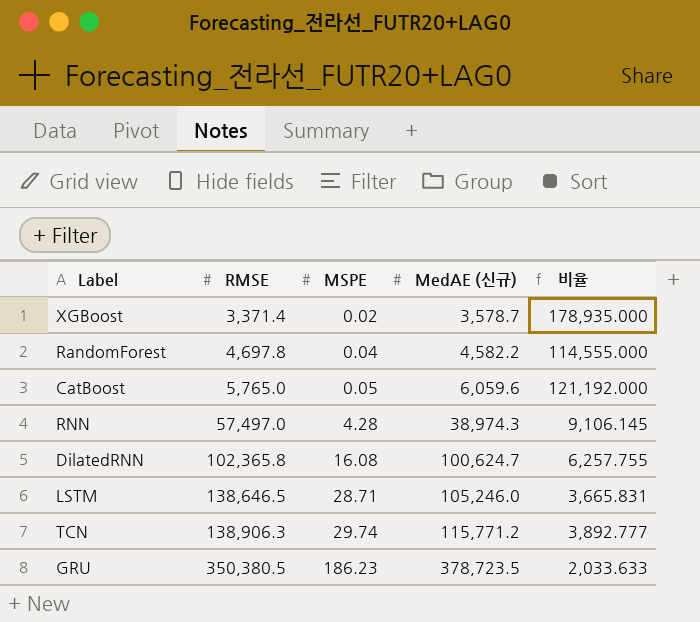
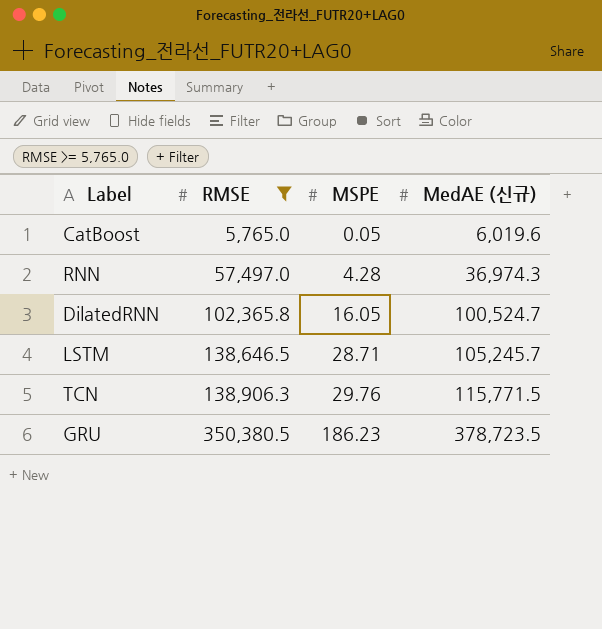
filter: none -> RMSE >= 5,765.0
column 비율 | formula: [MedAE (신규)] / [MSPE] -> none
CatBoost | MedAE (신규): 6,059.6 -> 6,019.6
RNN | MedAE (신규): 38,974.3 -> 36,974.3
DilatedRNN | MSPE: 16.08 -> 16.05
DilatedRNN | MedAE (신규): 100,624.7 -> 100,524.7
LSTM | MedAE (신규): 105,246.0 -> 105,245.7
TCN | MSPE: 29.74 -> 29.76
TCN | MedAE (신규): 115,771.2 -> 115,771.5

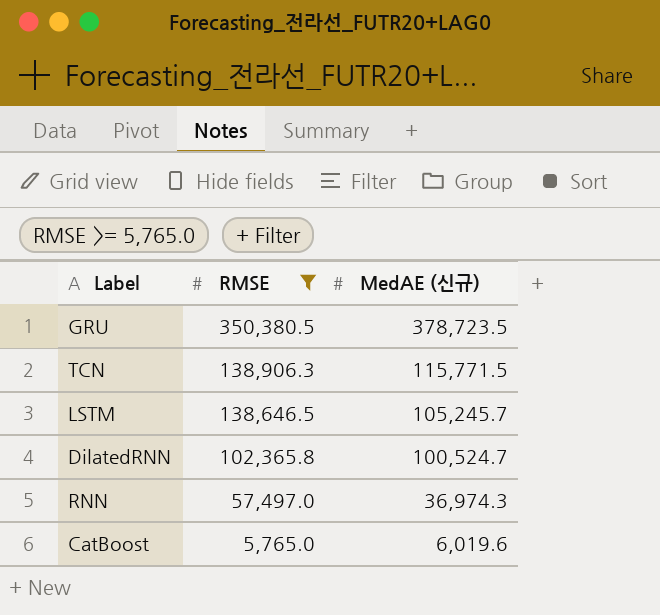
row order: RMSE ascending -> RMSE descending
column MSPE | position: 3 -> none

